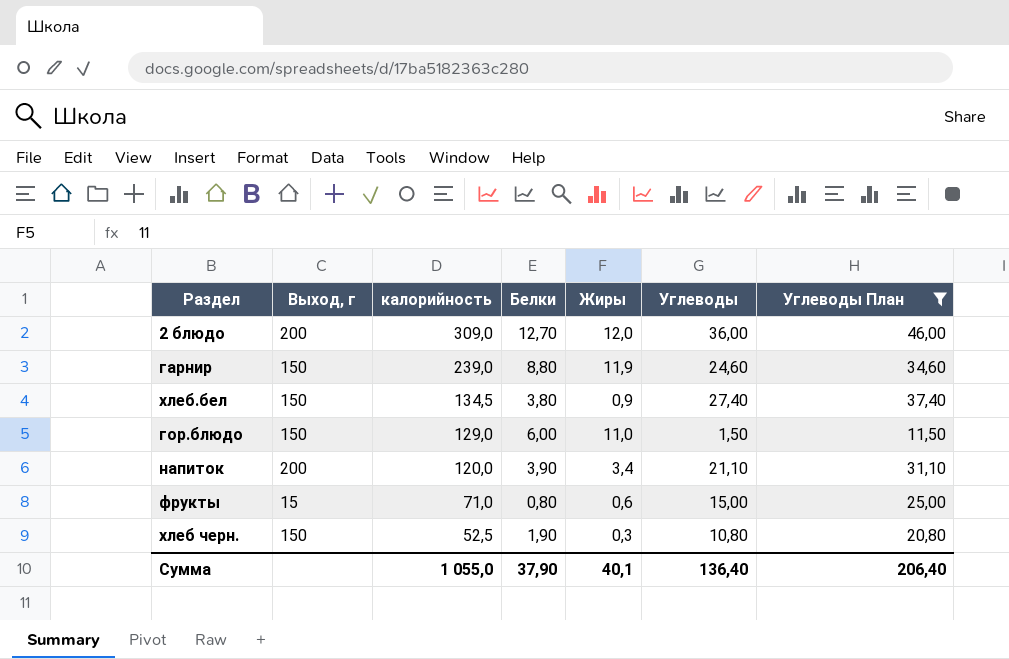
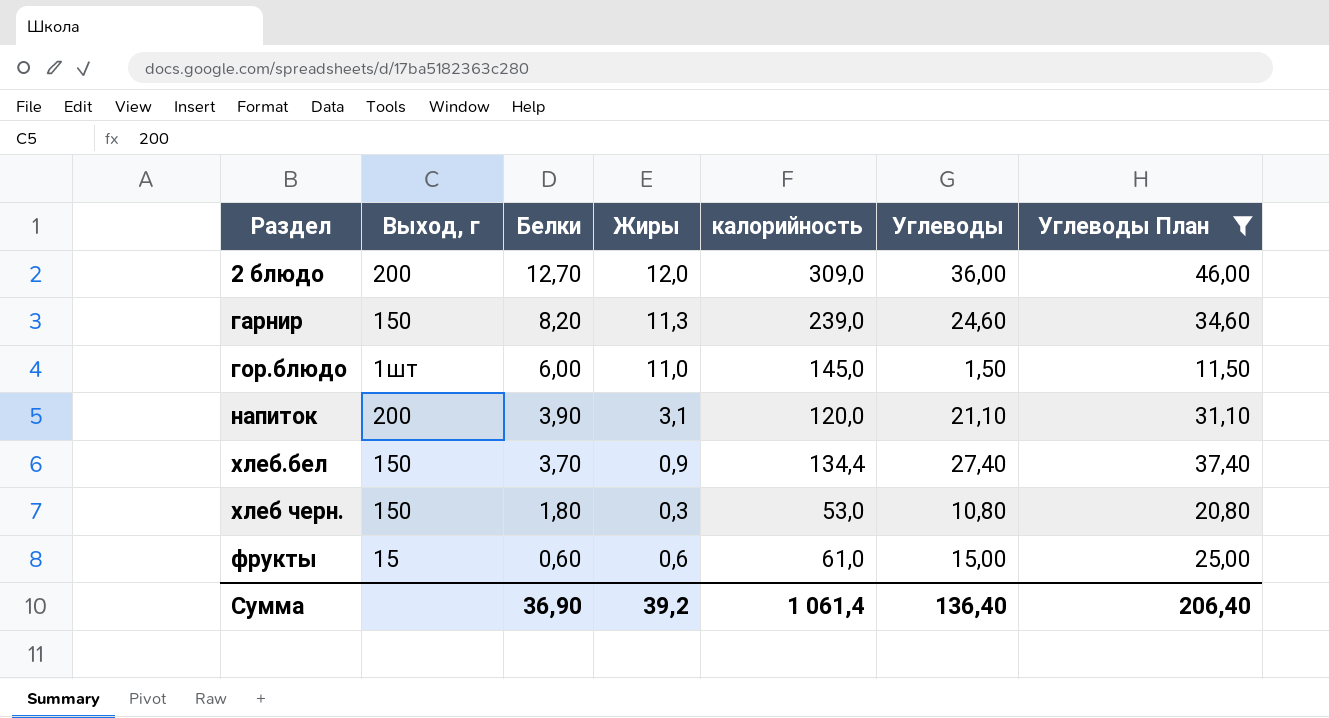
row order: калорийность descending -> Белки descending
column калорийность | position: 3 -> 5
гарнир | Белки: 8,80 -> 8,20
гарнир | Жиры: 11,9 -> 11,3
гор.блюдо | Выход, г: 150 -> 1шт
гор.блюдо | калорийность: 129,0 -> 145,0
напиток | Жиры: 3,4 -> 3,1
хлеб.бел | Белки: 3,80 -> 3,70
хлеб.бел | калорийность: 134,5 -> 134,4
хлеб черн. | Белки: 1,90 -> 1,80
хлеб черн. | калорийность: 52,5 -> 53,0
фрукты | Белки: 0,80 -> 0,60
фрукты | калорийность: 71,0 -> 61,0
Сумма | Белки: 37,90 -> 36,90
Сумма | Жиры: 40,1 -> 39,2
Сумма | калорийность: 1 055,0 -> 1 061,4

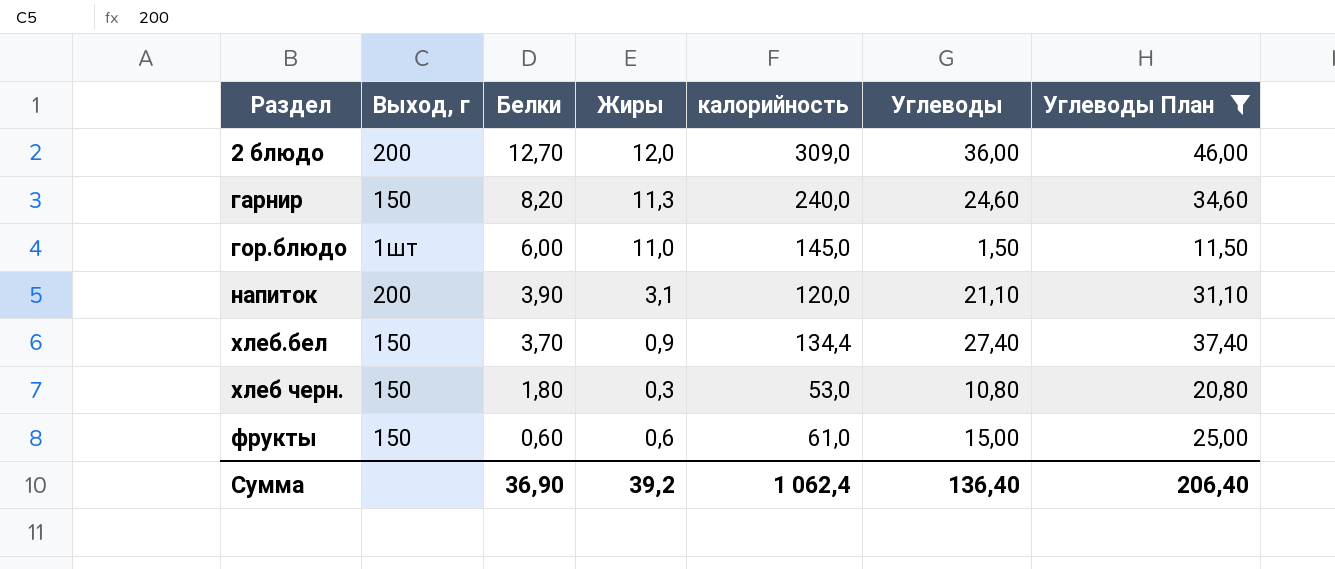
гарнир | калорийность: 239,0 -> 240,0
фрукты | Выход, г: 15 -> 150
Сумма | калорийность: 1 061,4 -> 1 062,4

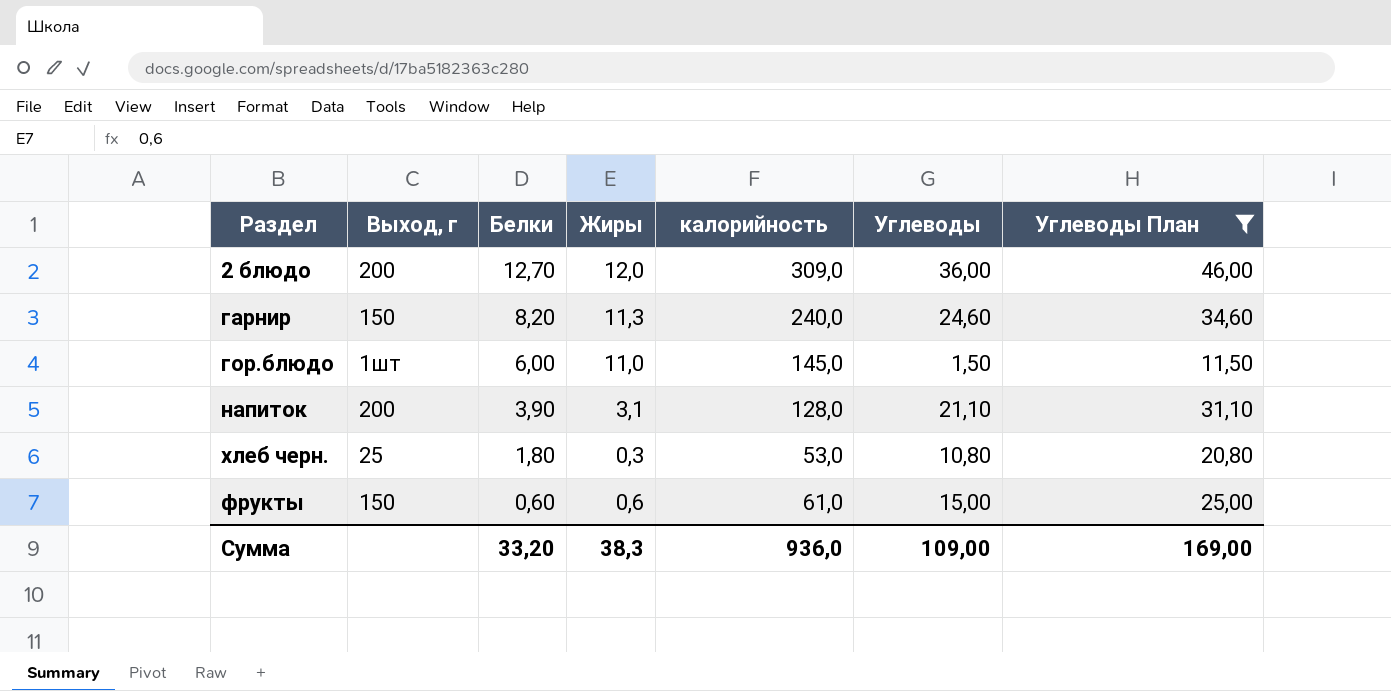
row хлеб.бел: 150 | 3,70 | 0,9 | 134,4 | 27,40 | 37,40 -> none
напиток | калорийность: 120,0 -> 128,0
хлеб черн. | Выход, г: 150 -> 25
Сумма | Белки: 36,90 -> 33,20
Сумма | Жиры: 39,2 -> 38,3
Сумма | калорийность: 1 062,4 -> 936,0
Сумма | Углеводы: 136,40 -> 109,00
Сумма | Углеводы План: 206,40 -> 169,00

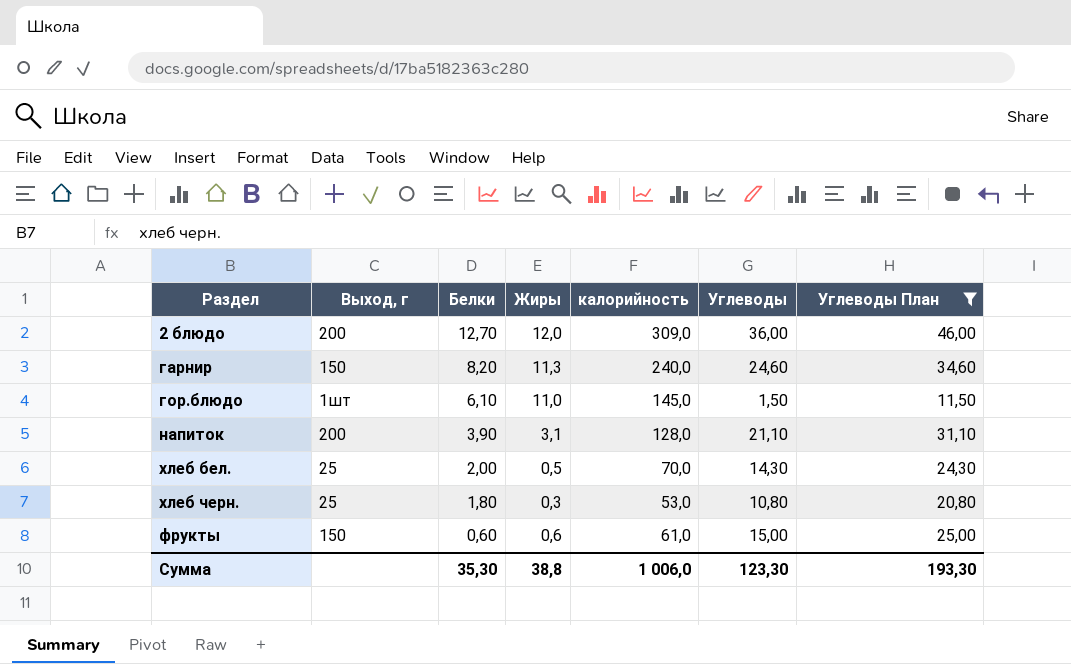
гор.блюдо | Белки: 6,00 -> 6,10
row хлеб бел.: none -> 25 | 2,00 | 0,5 | 70,0 | 14,30 | 24,30
Сумма | Белки: 33,20 -> 35,30
Сумма | Жиры: 38,3 -> 38,8
Сумма | калорийность: 936,0 -> 1 006,0
Сумма | Углеводы: 109,00 -> 123,30
Сумма | Углеводы План: 169,00 -> 193,30

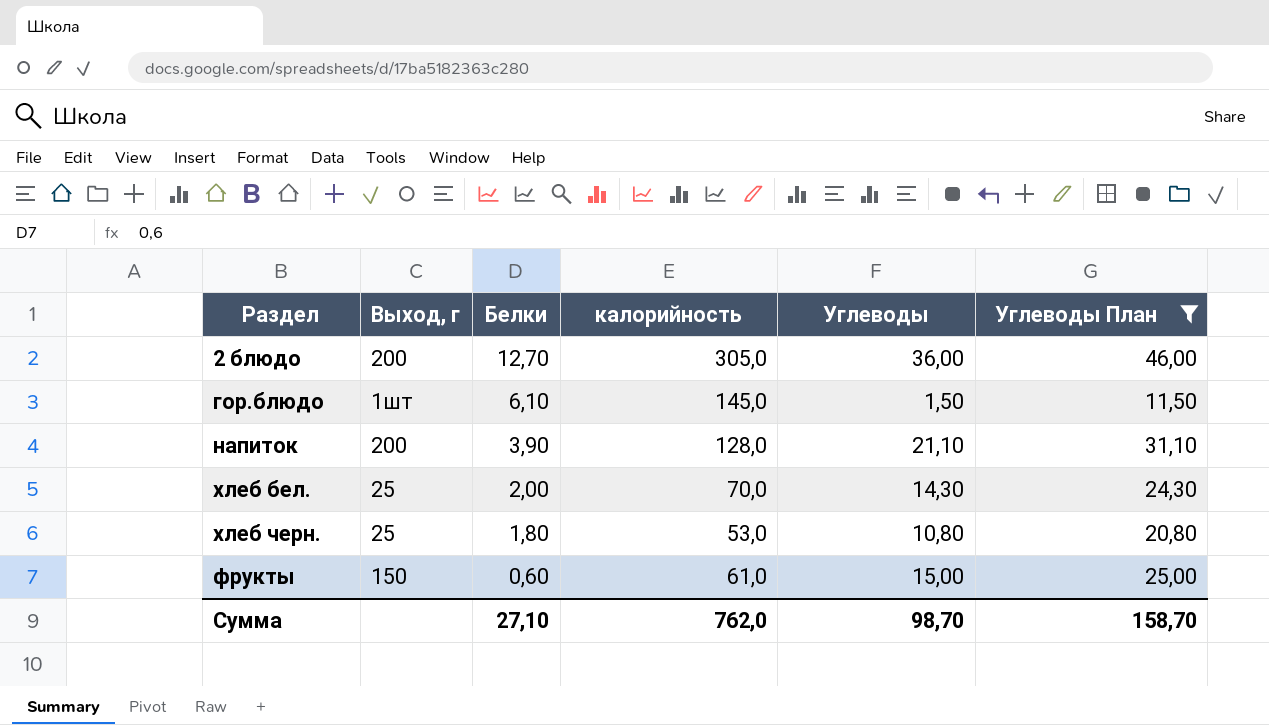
column Жиры | position: 4 -> none
row гарнир: 150 | 8,20 | 11,3 | 240,0 | 24,60 | 34,60 -> none
2 блюдо | калорийность: 309,0 -> 305,0
Сумма | Белки: 35,30 -> 27,10
Сумма | калорийность: 1 006,0 -> 762,0
Сумма | Углеводы: 123,30 -> 98,70
Сумма | Углеводы План: 193,30 -> 158,70

